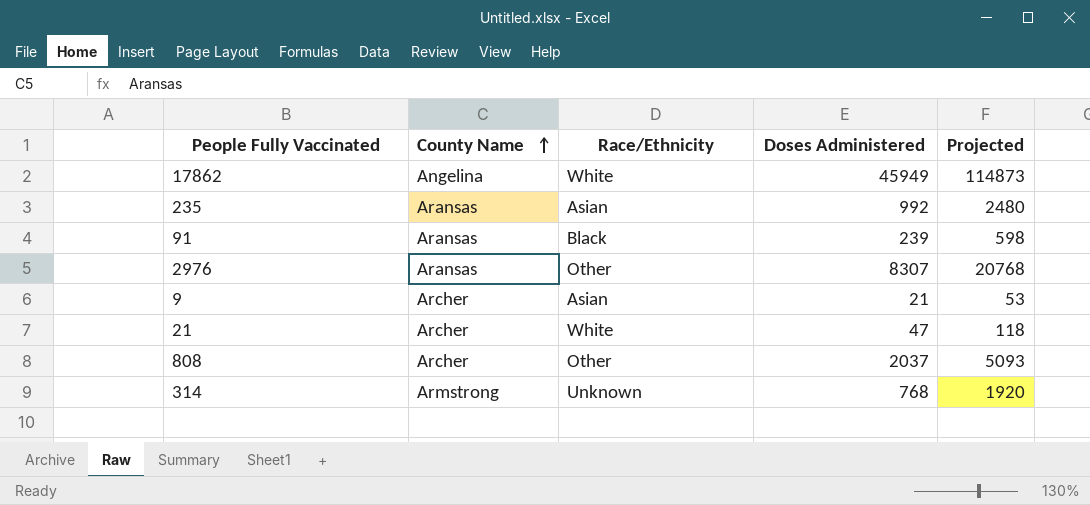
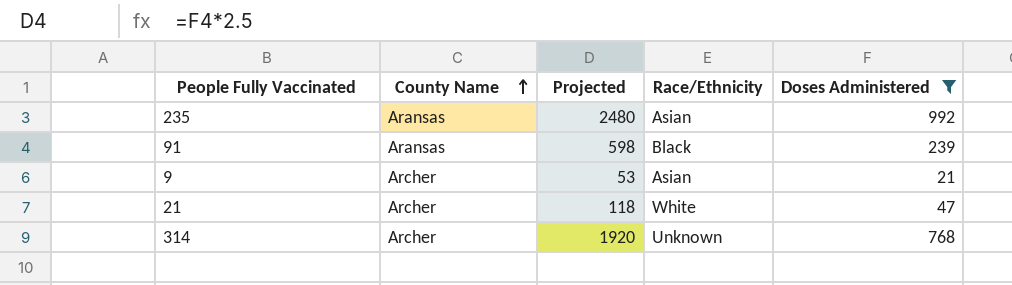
filter: none -> Doses Administered <= 992
column Projected | position: 5 -> 3
314 | County Name: Armstrong -> Archer

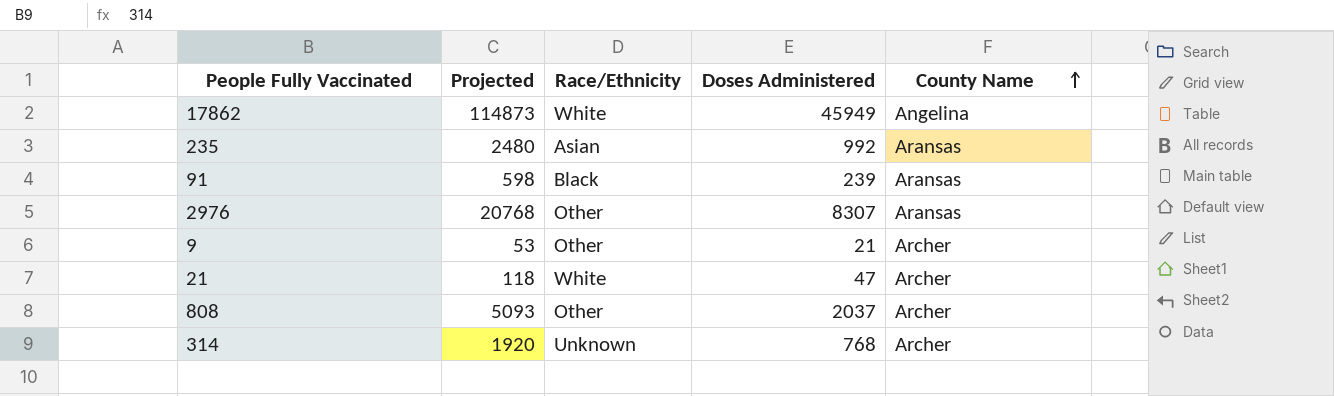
filter: Doses Administered <= 992 -> none
column County Name | position: 2 -> 5
9 | Race/Ethnicity: Asian -> Other

